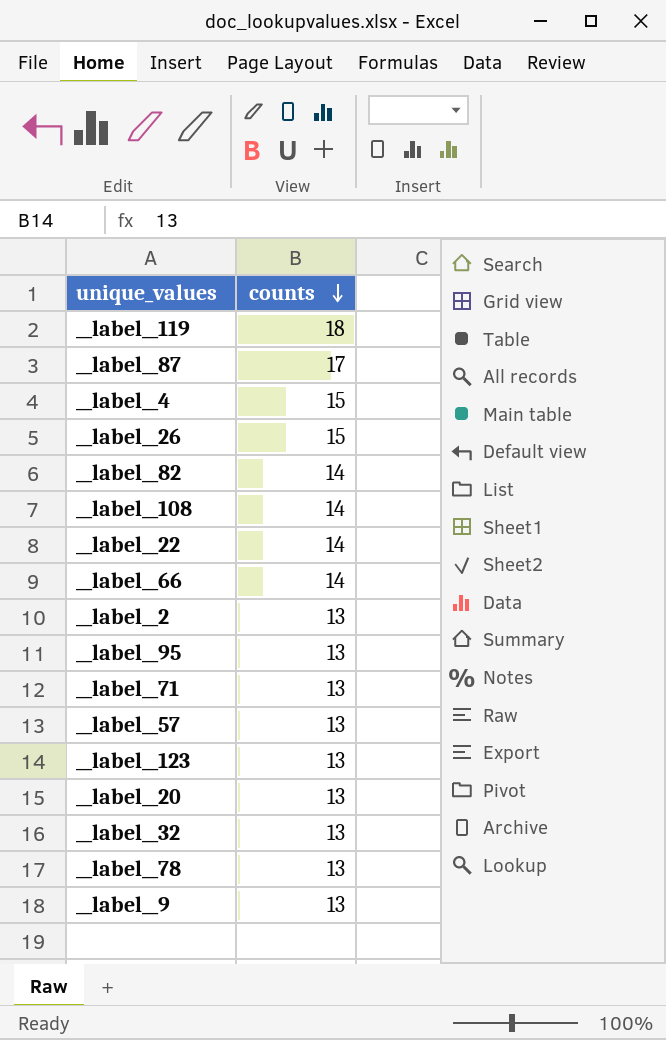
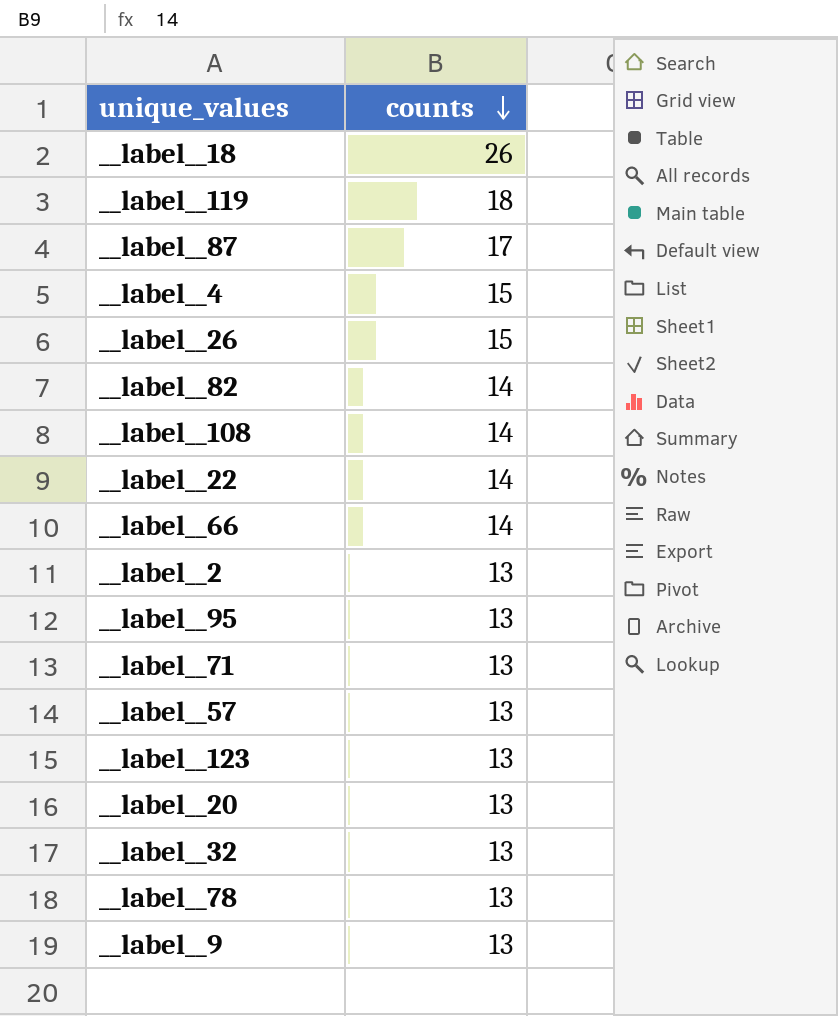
row __label__18: none -> 26

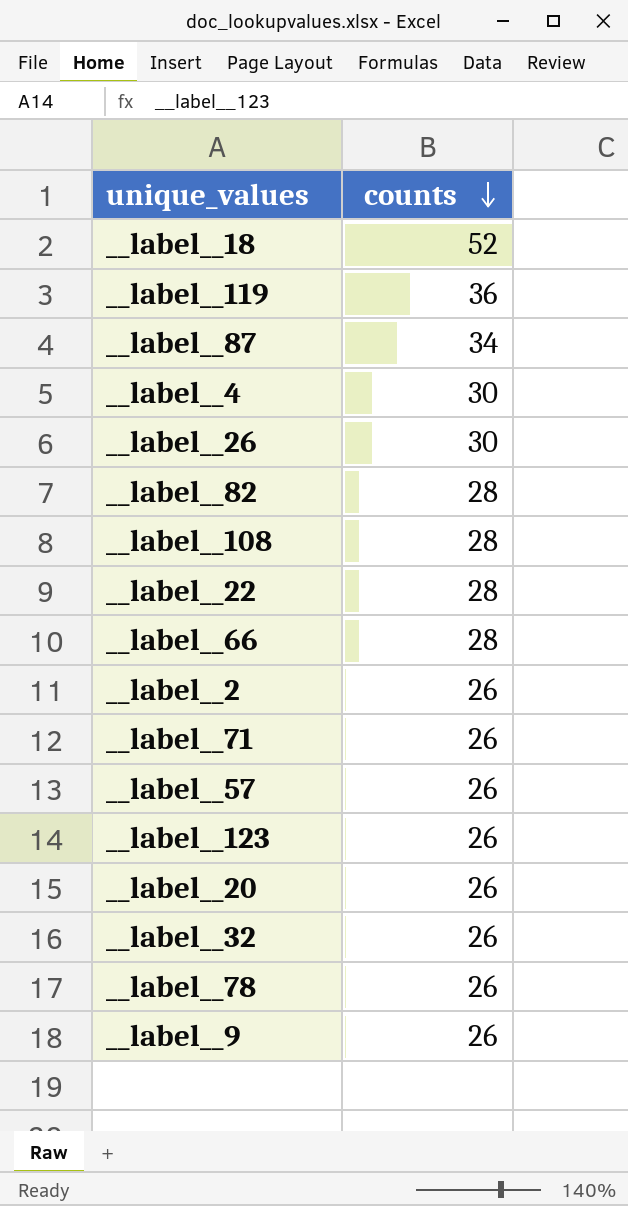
row __label__95: 13 -> none
__label__18 | counts: 26 -> 52
__label__119 | counts: 18 -> 36
__label__87 | counts: 17 -> 34
__label__4 | counts: 15 -> 30
__label__26 | counts: 15 -> 30
__label__82 | counts: 14 -> 28
__label__108 | counts: 14 -> 28
__label__22 | counts: 14 -> 28
__label__66 | counts: 14 -> 28
__label__2 | counts: 13 -> 26
__label__71 | counts: 13 -> 26
__label__57 | counts: 13 -> 26
__label__123 | counts: 13 -> 26
__label__20 | counts: 13 -> 26
__label__32 | counts: 13 -> 26
__label__78 | counts: 13 -> 26
__label__9 | counts: 13 -> 26

